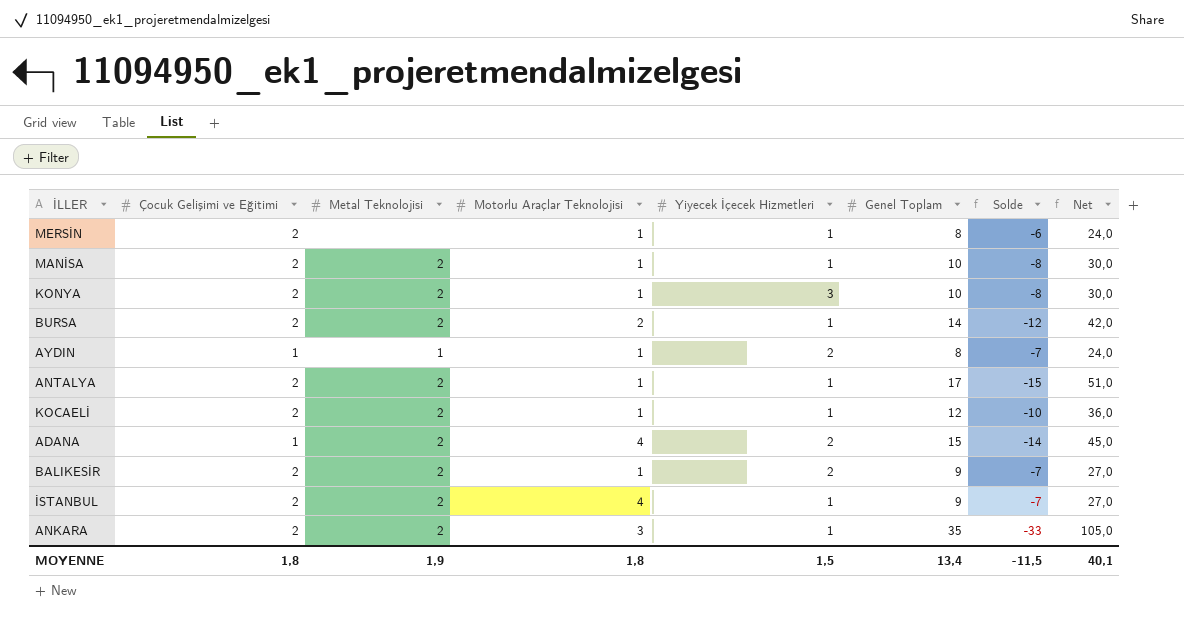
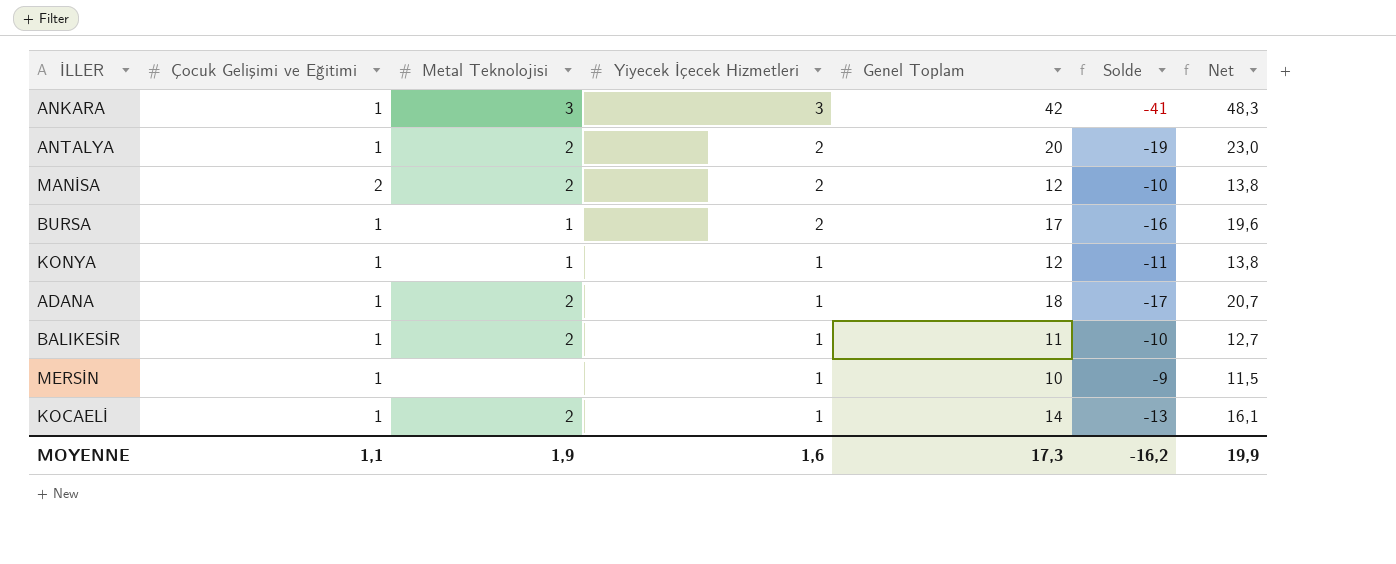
row order: none -> Yiyecek İçecek Hizmetleri descending
column Motorlu Araçlar Teknolojisi | position: 4 -> none
column Net | formula: [Genel Toplam] * 3 -> [Genel Toplam] * 1,15
row AYDIN: 1 | 1 | 1 | 2 | 8 | -7 | 24,0 -> none
row İSTANBUL: 2 | 2 | 4 | 1 | 9 | -7 | 27,0 -> none
ANKARA | Çocuk Gelişimi ve Eğitimi: 2 -> 1
ANKARA | Metal Teknolojisi: 2 -> 3
ANKARA | Yiyecek İçecek Hizmetleri: 1 -> 3
ANKARA | Genel Toplam: 35 -> 42
ANKARA | Solde: -33 -> -41
ANTALYA | Çocuk Gelişimi ve Eğitimi: 2 -> 1
ANTALYA | Yiyecek İçecek Hizmetleri: 1 -> 2
ANTALYA | Genel Toplam: 17 -> 20
ANTALYA | Solde: -15 -> -19
MANİSA | Yiyecek İçecek Hizmetleri: 1 -> 2
MANİSA | Genel Toplam: 10 -> 12
MANİSA | Solde: -8 -> -10
BURSA | Çocuk Gelişimi ve Eğitimi: 2 -> 1
BURSA | Metal Teknolojisi: 2 -> 1
BURSA | Yiyecek İçecek Hizmetleri: 1 -> 2
BURSA | Genel Toplam: 14 -> 17
BURSA | Solde: -12 -> -16
KONYA | Çocuk Gelişimi ve Eğitimi: 2 -> 1
KONYA | Metal Teknolojisi: 2 -> 1
KONYA | Yiyecek İçecek Hizmetleri: 3 -> 1
KONYA | Genel Toplam: 10 -> 12
KONYA | Solde: -8 -> -11
ADANA | Yiyecek İçecek Hizmetleri: 2 -> 1
ADANA | Genel Toplam: 15 -> 18
ADANA | Solde: -14 -> -17
BALIKESİR | Çocuk Gelişimi ve Eğitimi: 2 -> 1
BALIKESİR | Yiyecek İçecek Hizmetleri: 2 -> 1
BALIKESİR | Genel Toplam: 9 -> 11
BALIKESİR | Solde: -7 -> -10
MERSİN | Çocuk Gelişimi ve Eğitimi: 2 -> 1
MERSİN | Genel Toplam: 8 -> 10
MERSİN | Solde: -6 -> -9
KOCAELİ | Çocuk Gelişimi ve Eğitimi: 2 -> 1
KOCAELİ | Genel Toplam: 12 -> 14
KOCAELİ | Solde: -10 -> -13
MOYENNE | Çocuk Gelişimi ve Eğitimi: 1,8 -> 1,1
MOYENNE | Yiyecek İçecek Hizmetleri: 1,5 -> 1,6
MOYENNE | Genel Toplam: 13,4 -> 17,3
MOYENNE | Solde: -11,5 -> -16,2
MOYENNE | Net: 40,1 -> 19,9

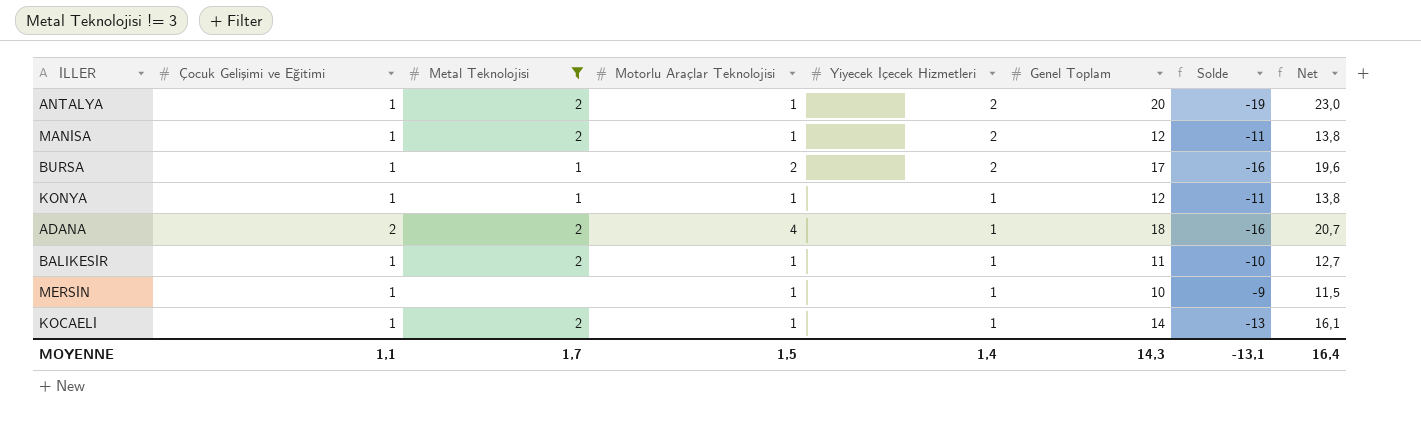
filter: none -> Metal Teknolojisi != 3
column Motorlu Araçlar Teknolojisi | position: none -> 4
MANİSA | Çocuk Gelişimi ve Eğitimi: 2 -> 1
MANİSA | Solde: -10 -> -11
ADANA | Çocuk Gelişimi ve Eğitimi: 1 -> 2
ADANA | Solde: -17 -> -16
MOYENNE | Metal Teknolojisi: 1,9 -> 1,7
MOYENNE | Yiyecek İçecek Hizmetleri: 1,6 -> 1,4
MOYENNE | Genel Toplam: 17,3 -> 14,3
MOYENNE | Solde: -16,2 -> -13,1
MOYENNE | Net: 19,9 -> 16,4

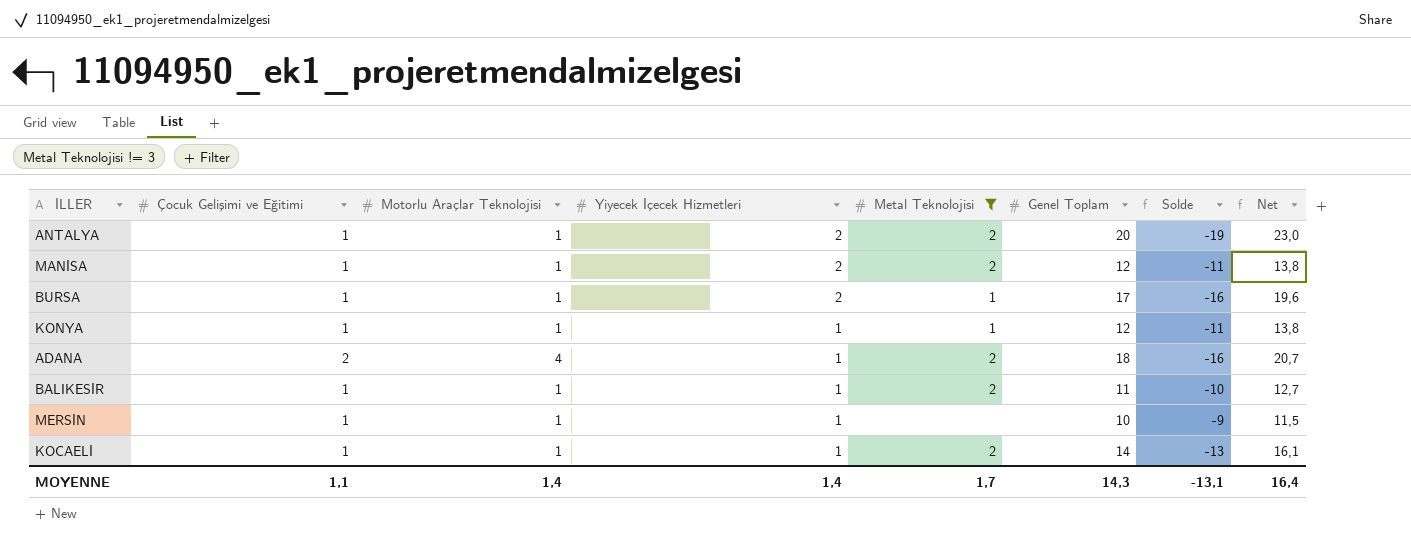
column Metal Teknolojisi | position: 3 -> 5
BURSA | Motorlu Araçlar Teknolojisi: 2 -> 1
MOYENNE | Motorlu Araçlar Teknolojisi: 1,5 -> 1,4

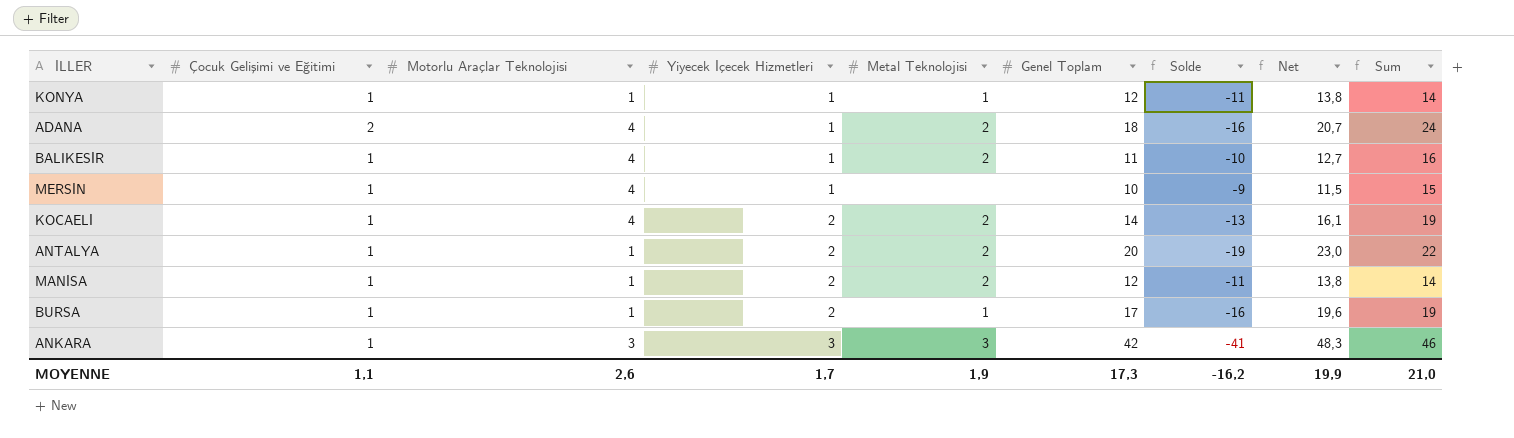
filter: Metal Teknolojisi != 3 -> none
row order: Yiyecek İçecek Hizmetleri descending -> Yiyecek İçecek Hizmetleri ascending
column Sum | formula: none -> [Çocuk Gelişimi ve Eğitimi] + [Motorlu Araçlar Teknolojisi] + [Genel Toplam]
BALIKESİR | Motorlu Araçlar Teknolojisi: 1 -> 4
MERSİN | Motorlu Araçlar Teknolojisi: 1 -> 4
KOCAELİ | Motorlu Araçlar Teknolojisi: 1 -> 4
KOCAELİ | Yiyecek İçecek Hizmetleri: 1 -> 2
MOYENNE | Motorlu Araçlar Teknolojisi: 1,4 -> 2,6
MOYENNE | Yiyecek İçecek Hizmetleri: 1,4 -> 1,7
MOYENNE | Metal Teknolojisi: 1,7 -> 1,9
MOYENNE | Genel Toplam: 14,3 -> 17,3
MOYENNE | Solde: -13,1 -> -16,2
MOYENNE | Net: 16,4 -> 19,9

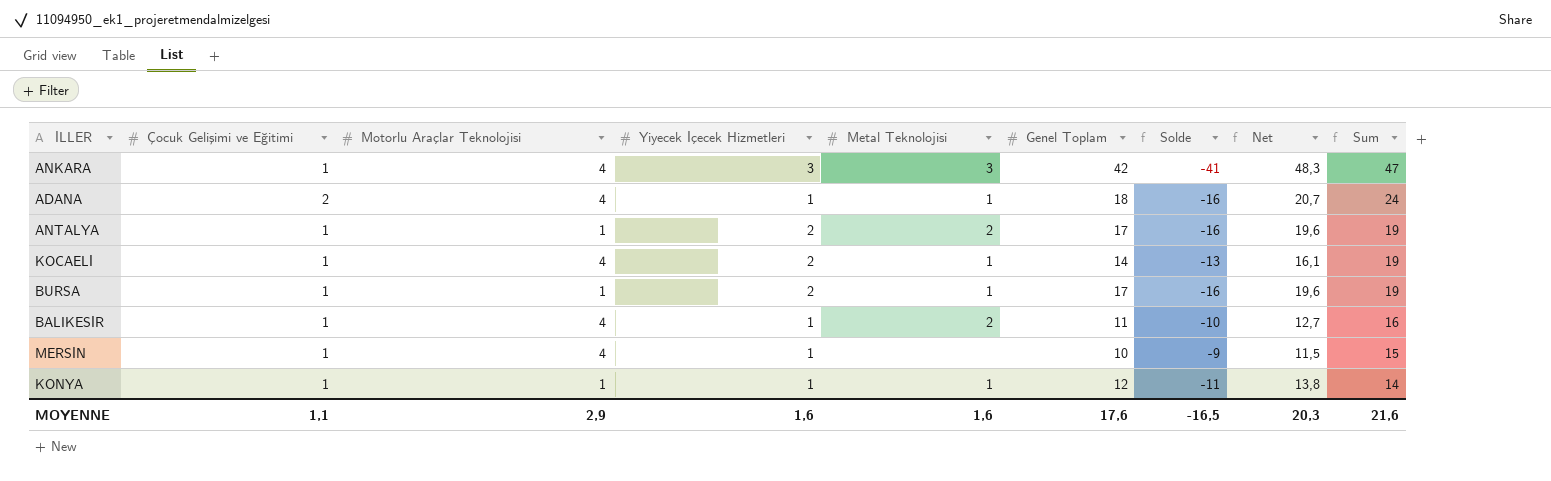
row order: Yiyecek İçecek Hizmetleri ascending -> Sum descending
row MANİSA: 1 | 1 | 2 | 2 | 12 | -11 | 13,8 | 14 -> none
ANKARA | Motorlu Araçlar Teknolojisi: 3 -> 4
ANKARA | Sum: 46 -> 47
ADANA | Metal Teknolojisi: 2 -> 1
ANTALYA | Genel Toplam: 20 -> 17
ANTALYA | Solde: -19 -> -16
ANTALYA | Net: 23,0 -> 19,6
ANTALYA | Sum: 22 -> 19
KOCAELİ | Metal Teknolojisi: 2 -> 1
MOYENNE | Motorlu Araçlar Teknolojisi: 2,6 -> 2,9
MOYENNE | Yiyecek İçecek Hizmetleri: 1,7 -> 1,6
MOYENNE | Metal Teknolojisi: 1,9 -> 1,6
MOYENNE | Genel Toplam: 17,3 -> 17,6
MOYENNE | Solde: -16,2 -> -16,5
MOYENNE | Net: 19,9 -> 20,3
MOYENNE | Sum: 21,0 -> 21,6

